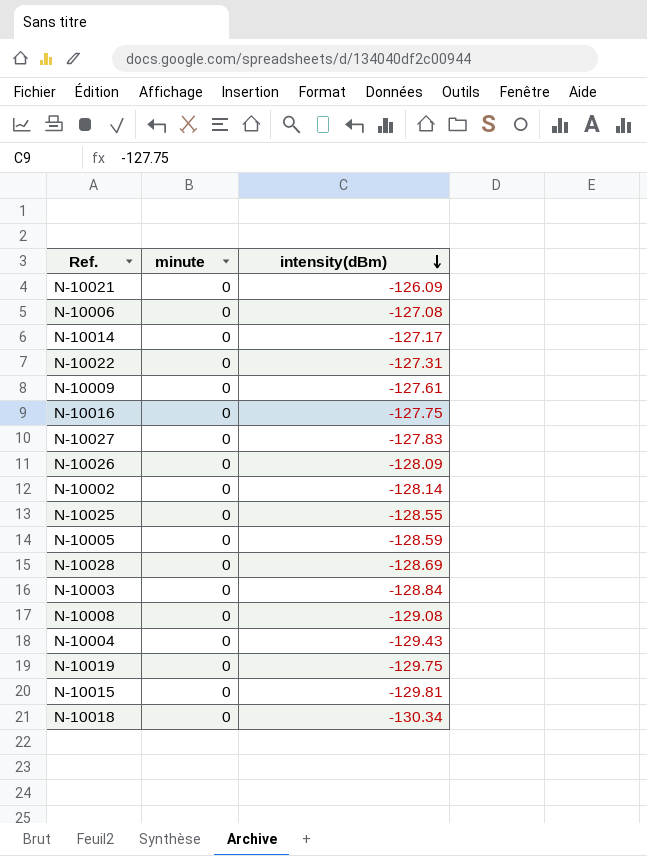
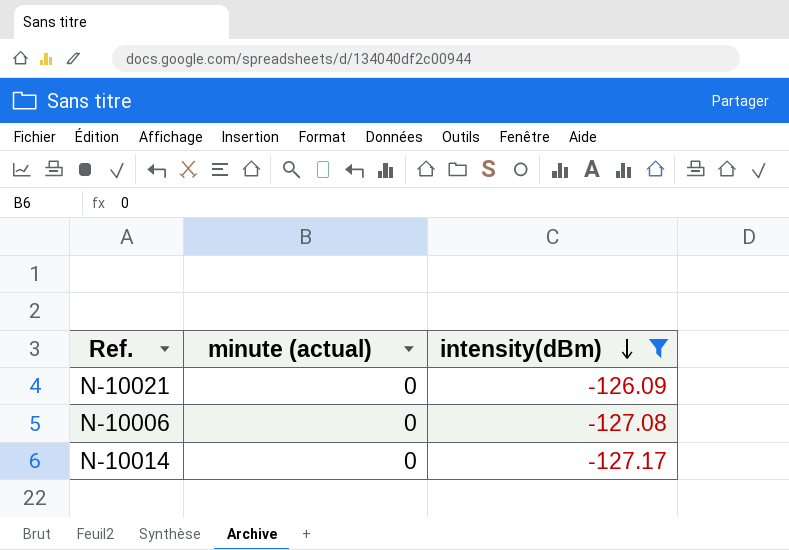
filter: none -> intensity(dBm) >= -127.17
column name: minute -> minute (actual)

